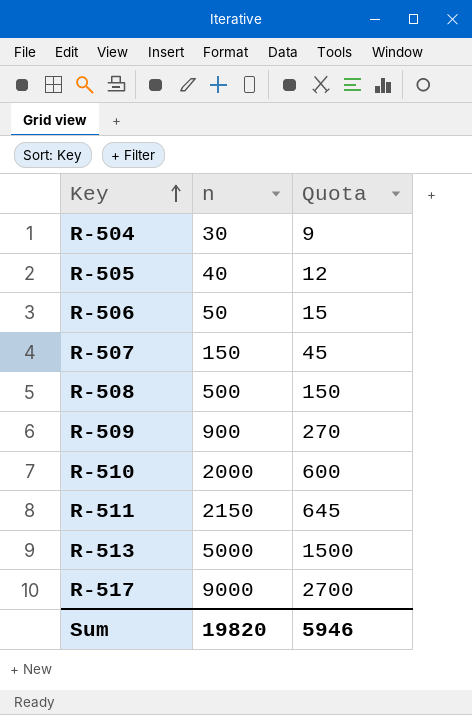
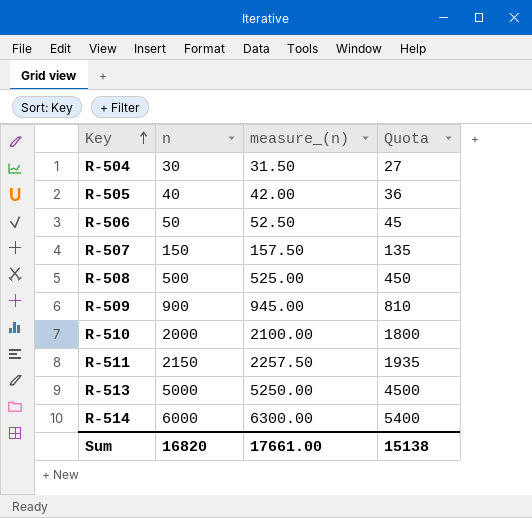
column measure_(n) | formula: none -> [n] * 1.05
column Quota | formula: [n] * 0.3 -> [n] * 0.9
row R-517: 9000 | 2700 -> none
row R-514: none -> 6000 | 6300.00 | 5400
Sum | n: 19820 -> 16820
Sum | Quota: 5946 -> 15138

